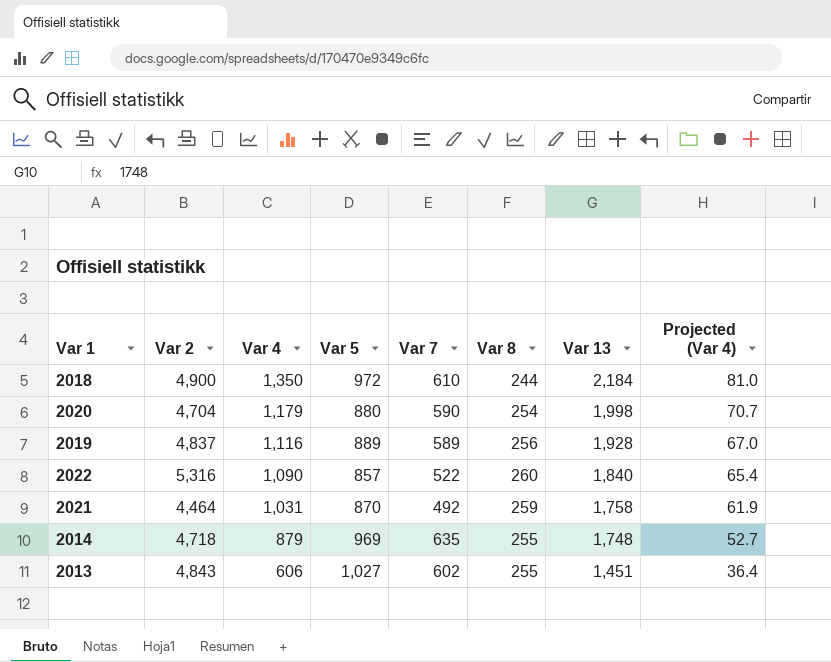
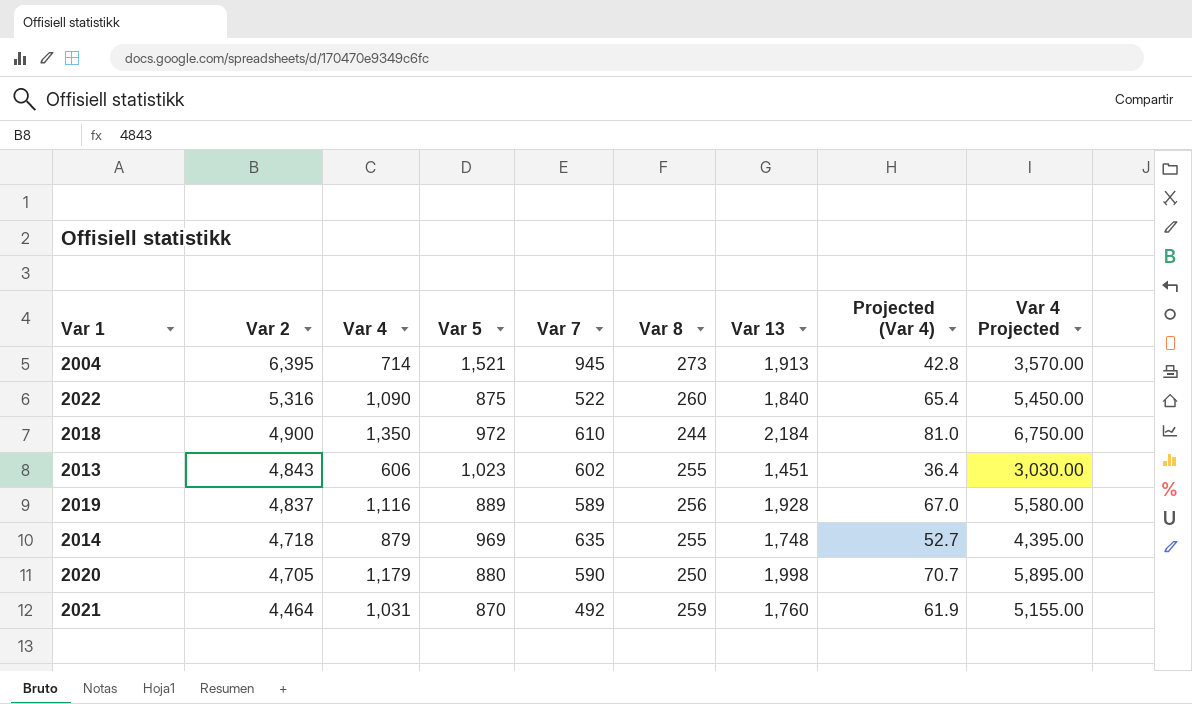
row order: Var 4 descending -> Var 2 descending
column Var 4 Projected | formula: none -> [Var 4] * 5
row 2004: none -> 6,395 | 714 | 1,521 | 945 | 273 | 1,913 | 42.8 | 3,570.00
2022 | Var 5: 857 -> 875
2013 | Var 5: 1,027 -> 1,023
2020 | Var 2: 4,704 -> 4,705
2020 | Var 8: 254 -> 250
2021 | Var 13: 1,758 -> 1,760

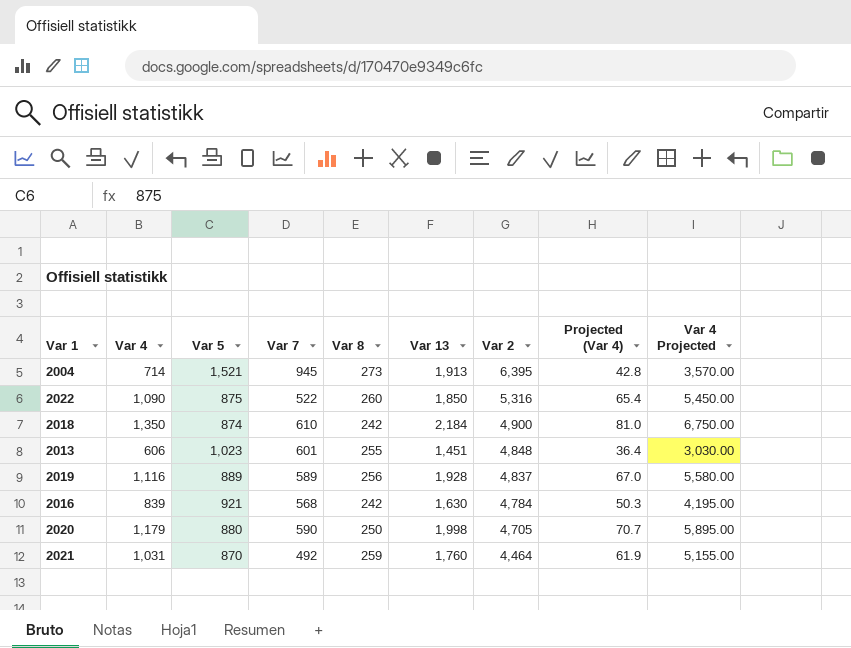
column Var 2 | position: 2 -> 7
row 2014: 4,718 | 879 | 969 | 635 | 255 | 1,748 | 52.7 | 4,395.00 -> none
2022 | Var 13: 1,840 -> 1,850
2018 | Var 5: 972 -> 874
2018 | Var 8: 244 -> 242
2013 | Var 7: 602 -> 601
2013 | Var 2: 4,843 -> 4,848
row 2016: none -> 839 | 921 | 568 | 242 | 1,630 | 4,784 | 50.3 | 4,195.00

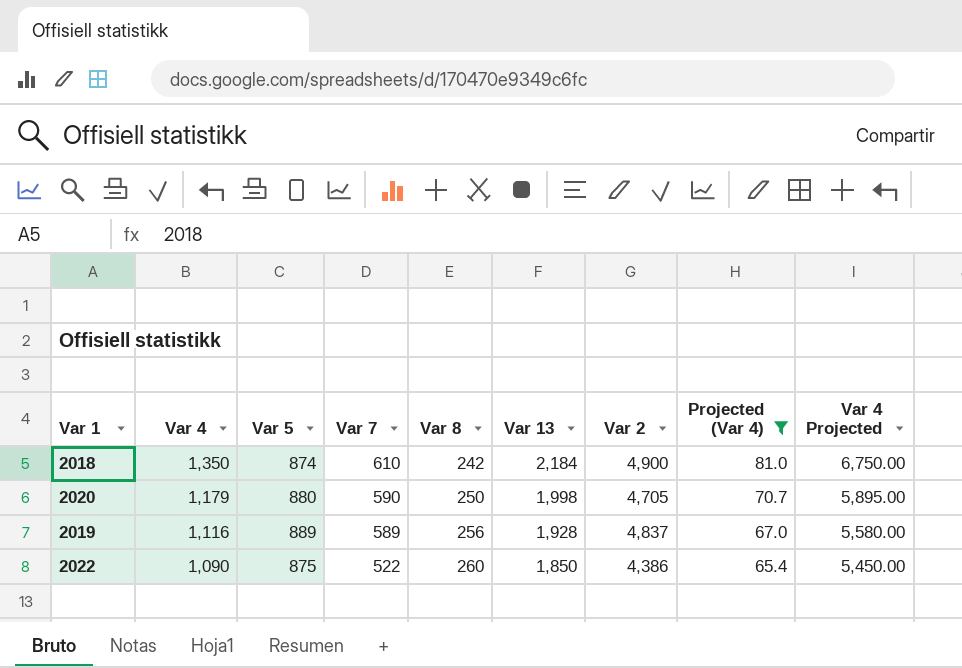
filter: none -> Projected (Var 4) >= 65.4
row order: Var 2 descending -> Var 4 descending
2022 | Var 2: 5,316 -> 4,386

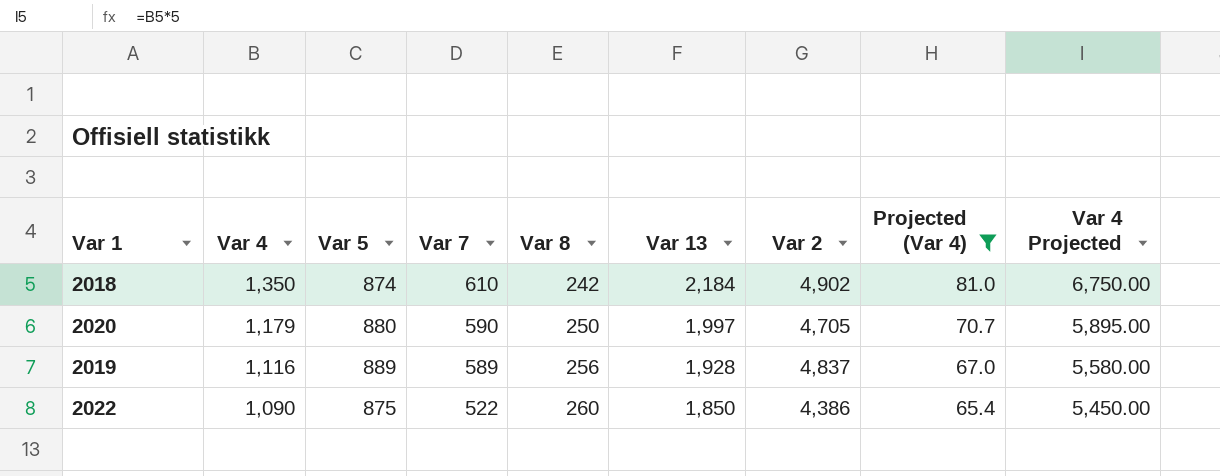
2018 | Var 2: 4,900 -> 4,902
2020 | Var 13: 1,998 -> 1,997

